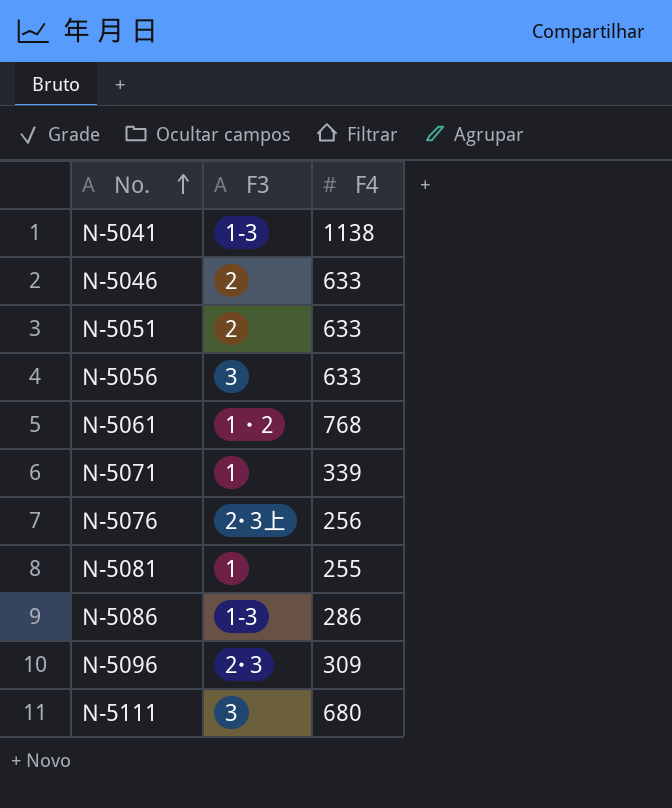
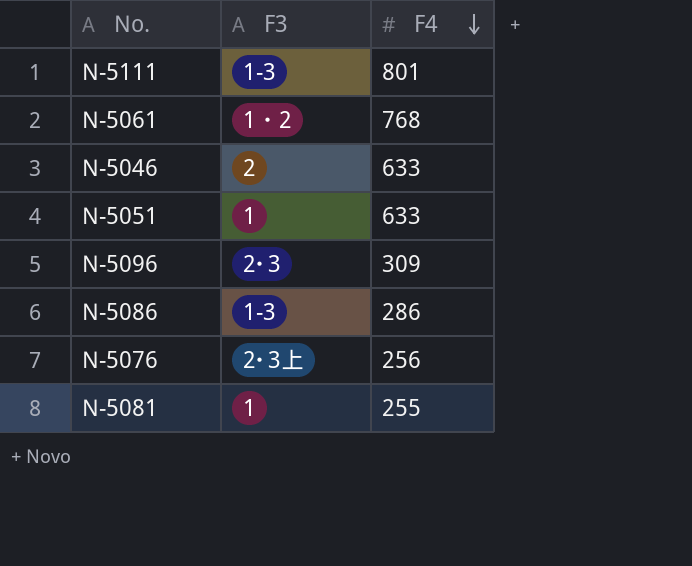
row order: No. ascending -> F4 descending
row N-5041: 1-3 | 1138 -> none
row N-5056: 3 | 633 -> none
row N-5071: 1 | 339 -> none
N-5111 | F3: 3 -> 1-3
N-5111 | F4: 680 -> 801
N-5051 | F3: 2 -> 1

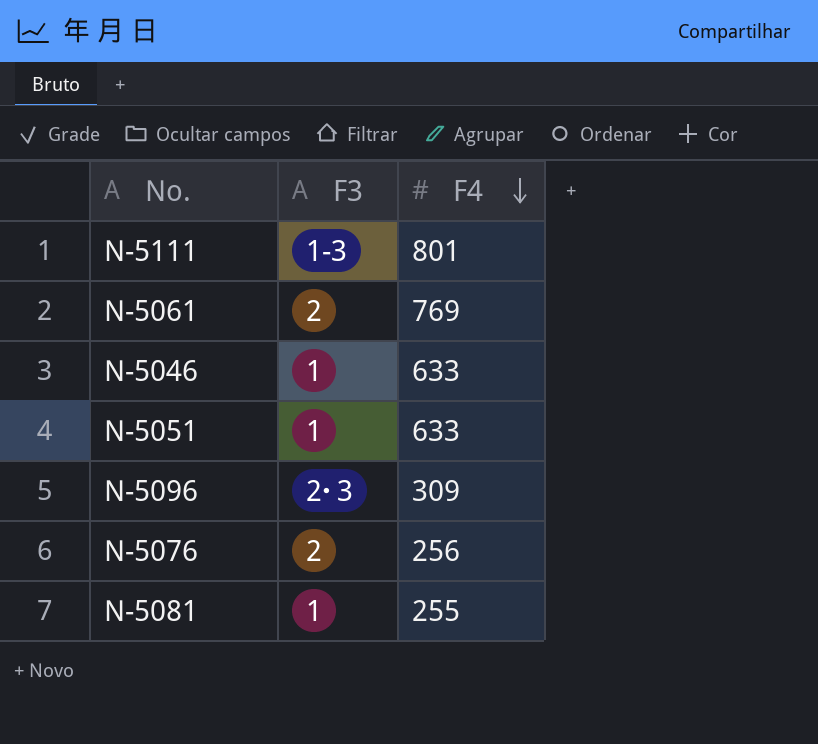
row N-5086: 1-3 | 286 -> none
N-5061 | F3: 1・2 -> 2
N-5061 | F4: 768 -> 769
N-5046 | F3: 2 -> 1
N-5076 | F3: 2･3上 -> 2

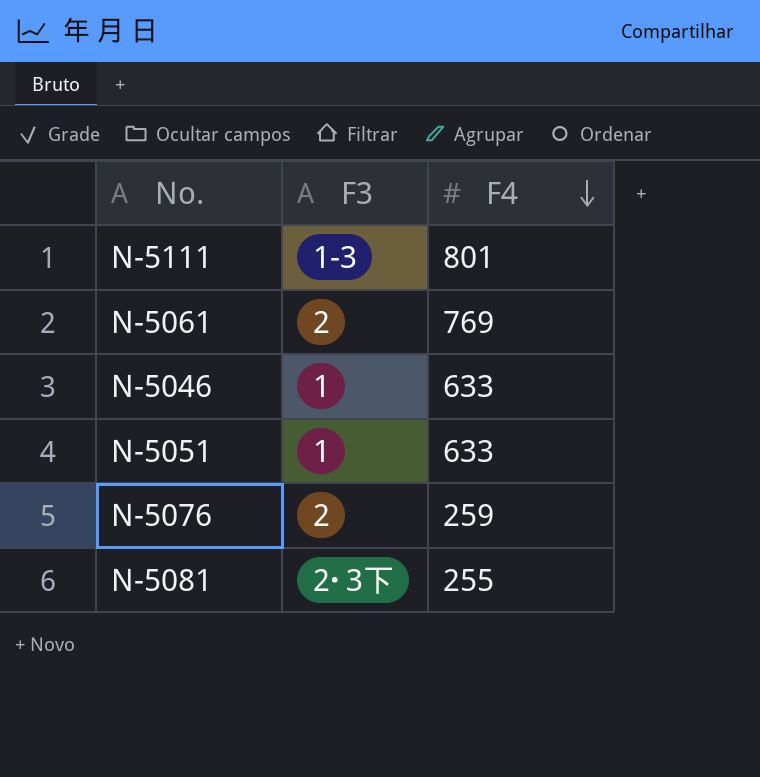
row N-5096: 2･3 | 309 -> none
N-5076 | F4: 256 -> 259
N-5081 | F3: 1 -> 2･3下

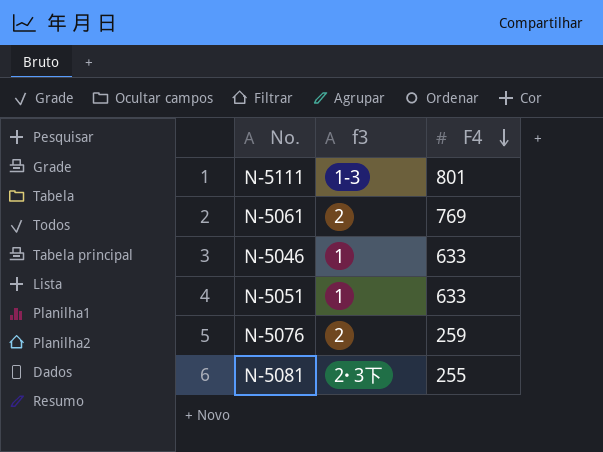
column name: F3 -> f3

